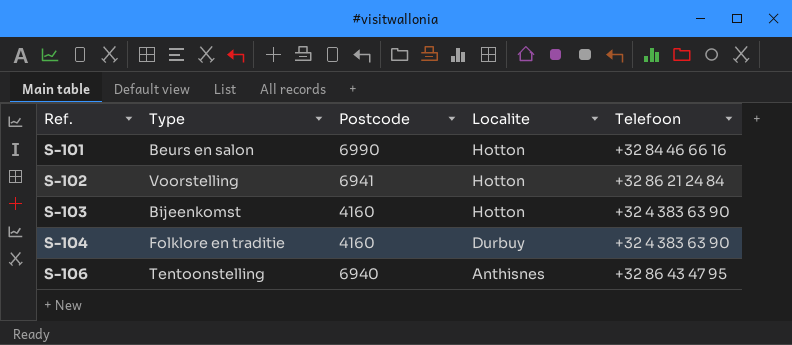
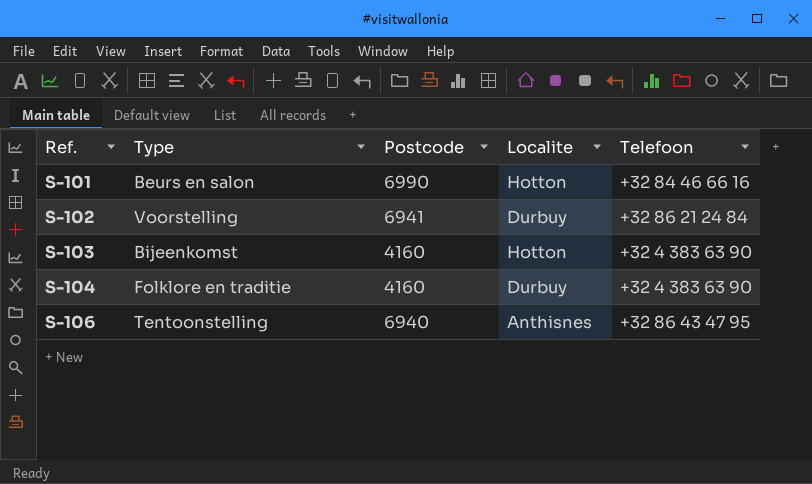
S-102 | Localite: Hotton -> Durbuy

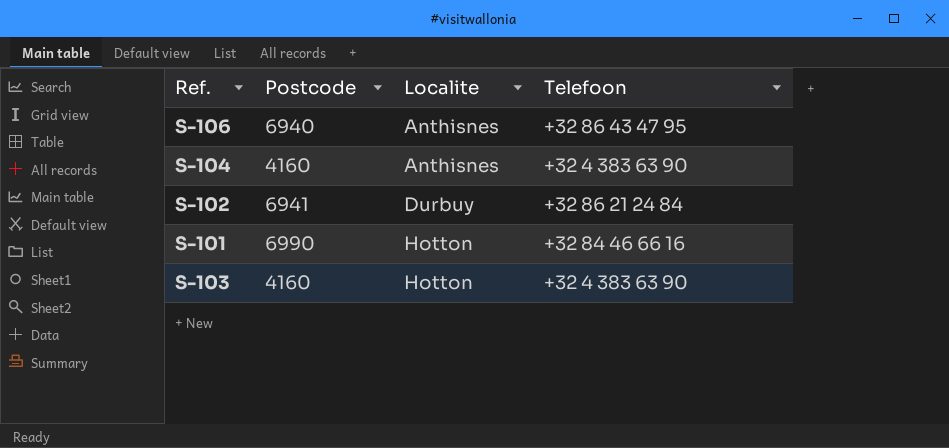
row order: Ref. ascending -> Localite ascending
column Type | position: 2 -> none
S-104 | Localite: Durbuy -> Anthisnes

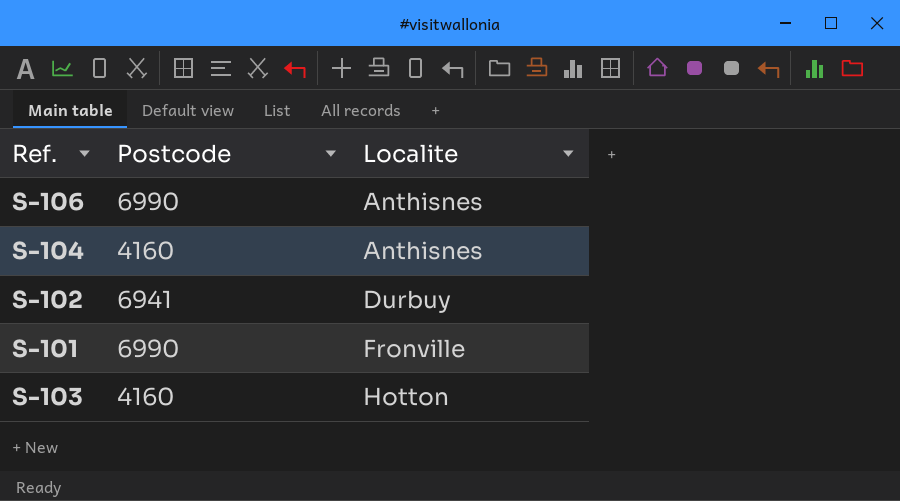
column Telefoon | position: 4 -> none
S-106 | Postcode: 6940 -> 6990
S-101 | Localite: Hotton -> Fronville

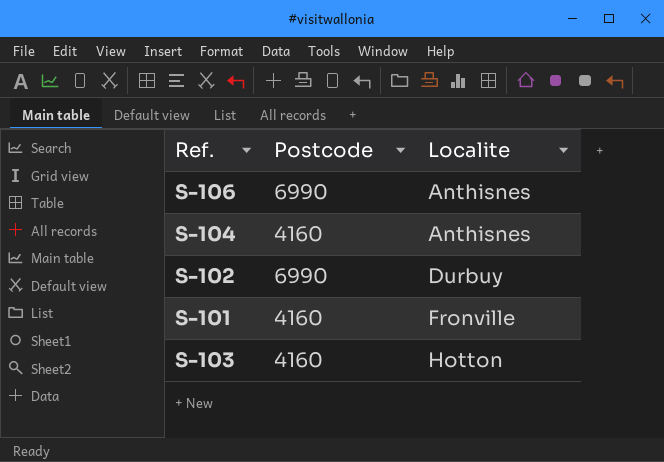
S-102 | Postcode: 6941 -> 6990
S-101 | Postcode: 6990 -> 4160

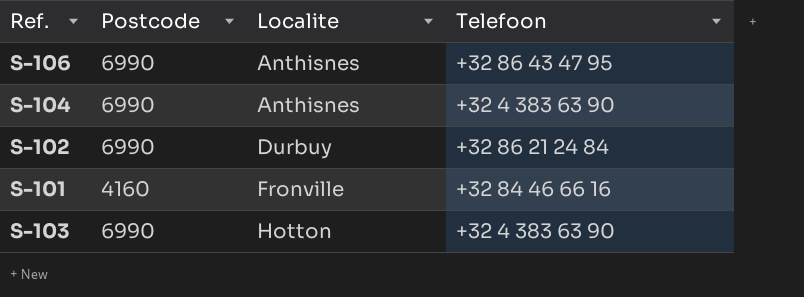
column Telefoon | position: none -> 4
S-104 | Postcode: 4160 -> 6990
S-103 | Postcode: 4160 -> 6990

